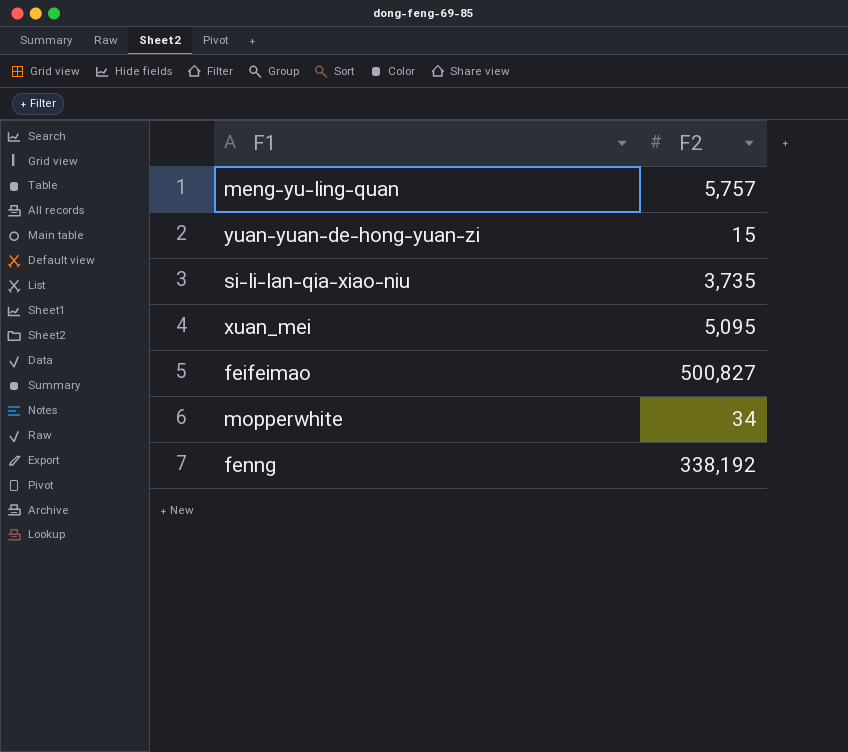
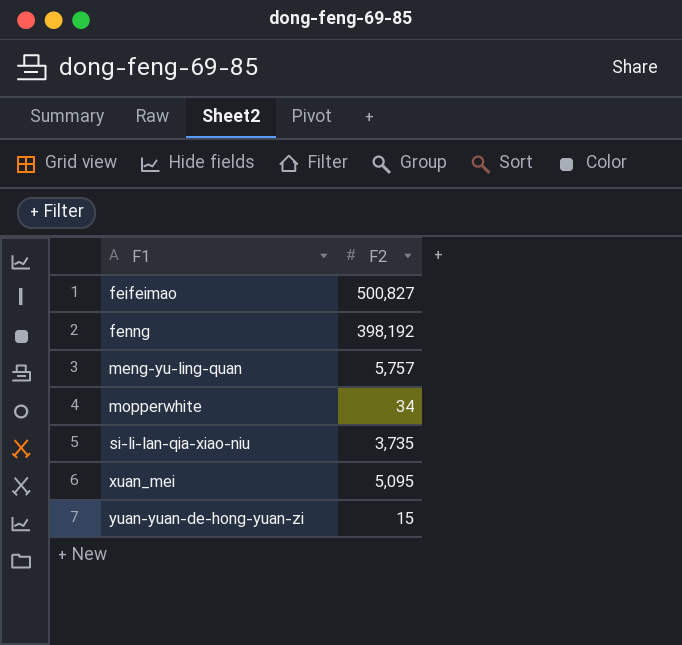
row order: none -> F1 ascending
fenng | F2: 338,192 -> 398,192

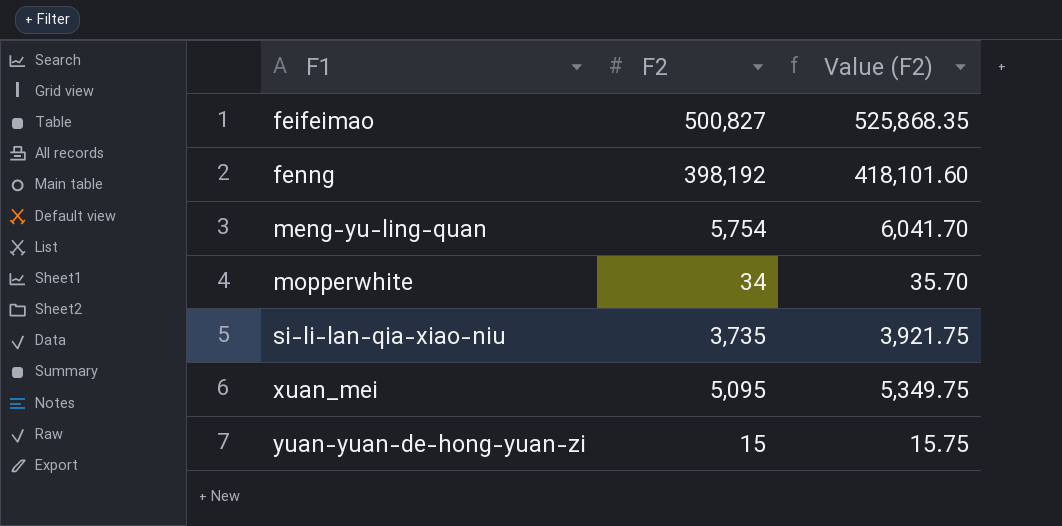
column Value (F2) | formula: none -> [F2] * 1.05
meng-yu-ling-quan | F2: 5,757 -> 5,754

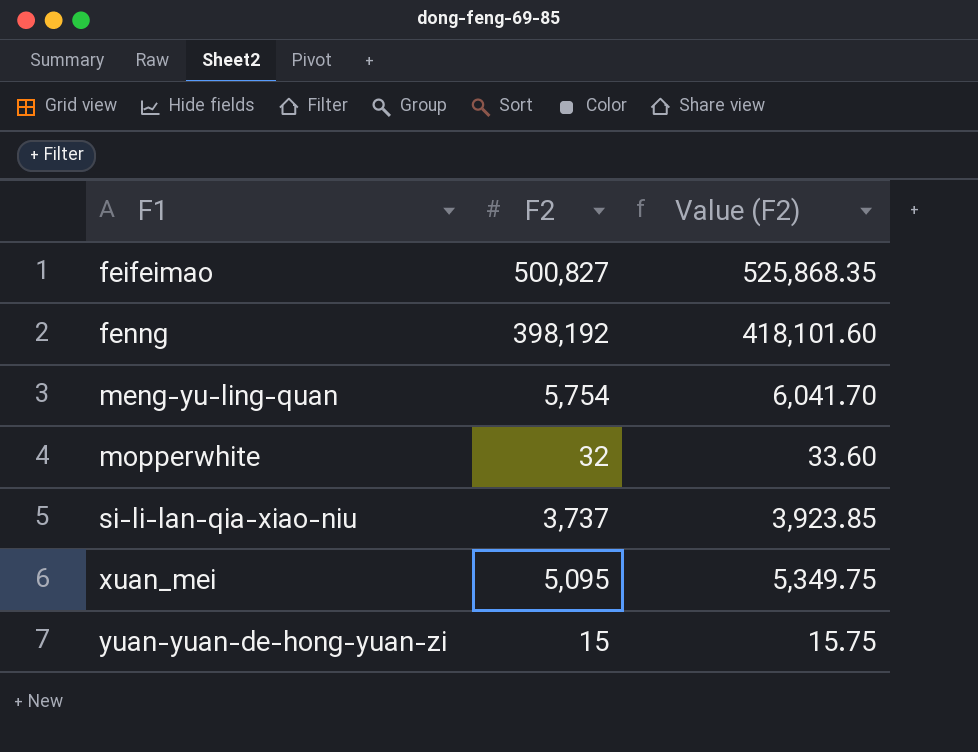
mopperwhite | F2: 34 -> 32
mopperwhite | Value (F2): 35.70 -> 33.60
si-li-lan-qia-xiao-niu | F2: 3,735 -> 3,737
si-li-lan-qia-xiao-niu | Value (F2): 3,921.75 -> 3,923.85

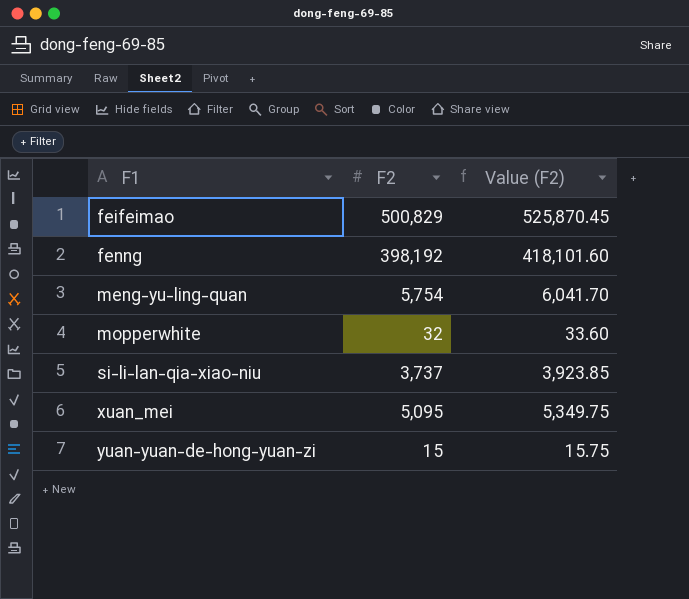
feifeimao | F2: 500,827 -> 500,829
feifeimao | Value (F2): 525,868.35 -> 525,870.45

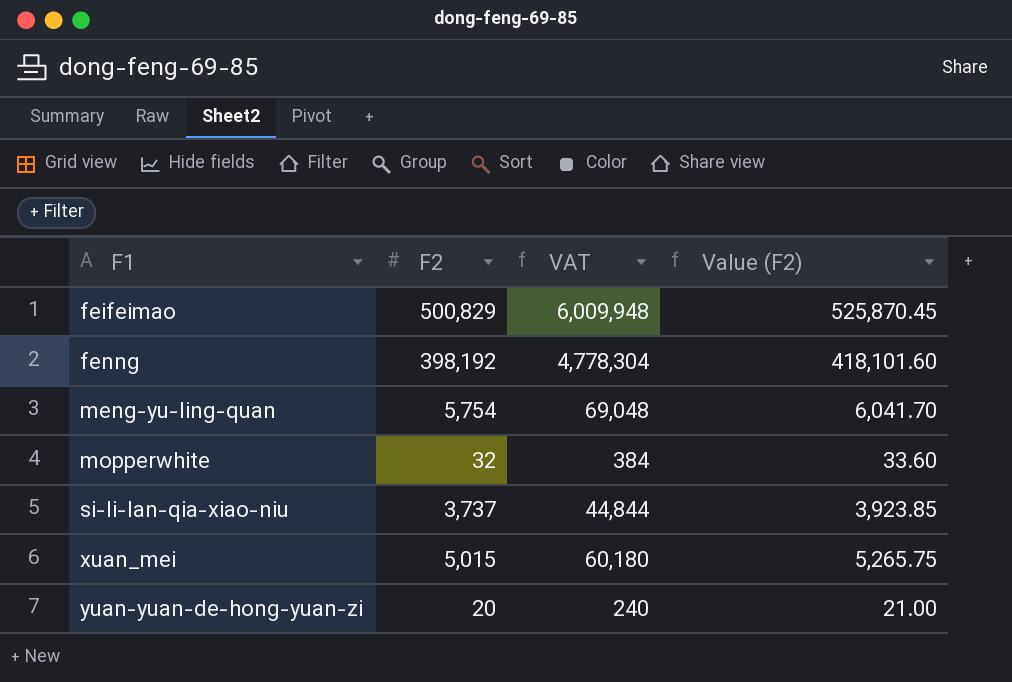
column VAT | formula: none -> [F2] * 12
xuan_mei | F2: 5,095 -> 5,015
xuan_mei | Value (F2): 5,349.75 -> 5,265.75
yuan-yuan-de-hong-yuan-zi | F2: 15 -> 20
yuan-yuan-de-hong-yuan-zi | Value (F2): 15.75 -> 21.00

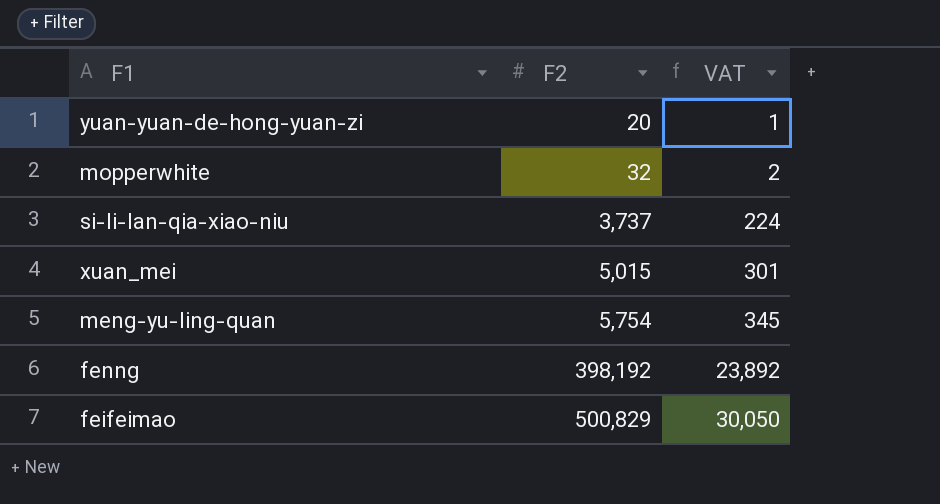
row order: F1 ascending -> F2 ascending
column Value (F2) | formula: [F2] * 1.05 -> none
column VAT | formula: [F2] * 12 -> [F2] * 0.06

